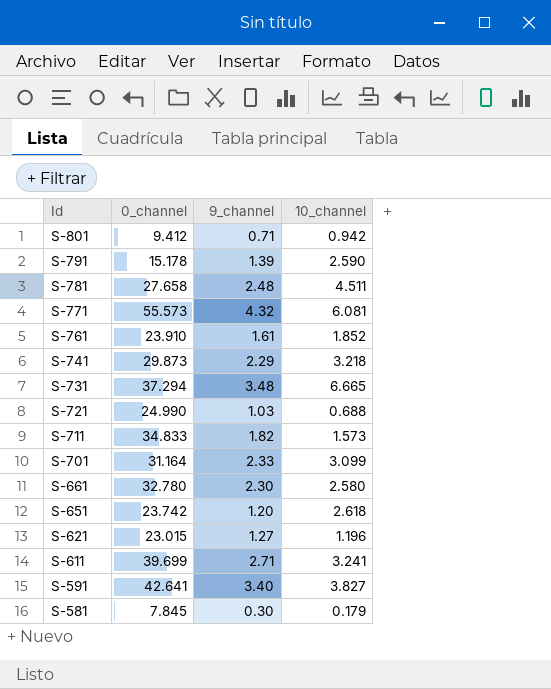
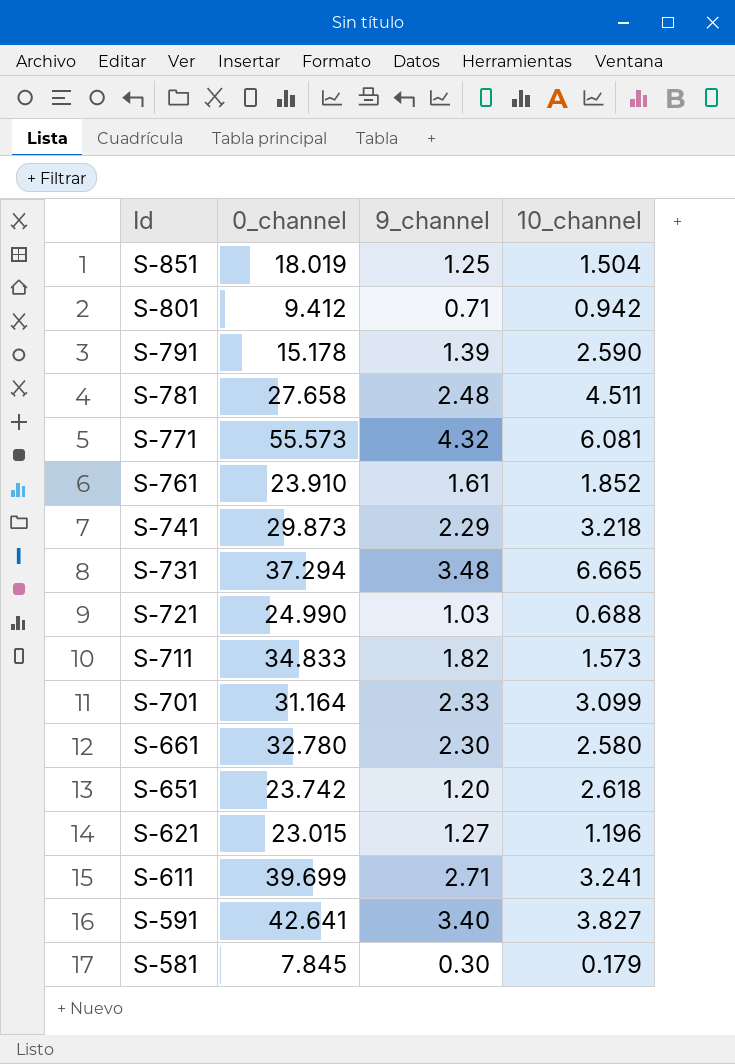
row S-851: none -> 18.019 | 1.25 | 1.504

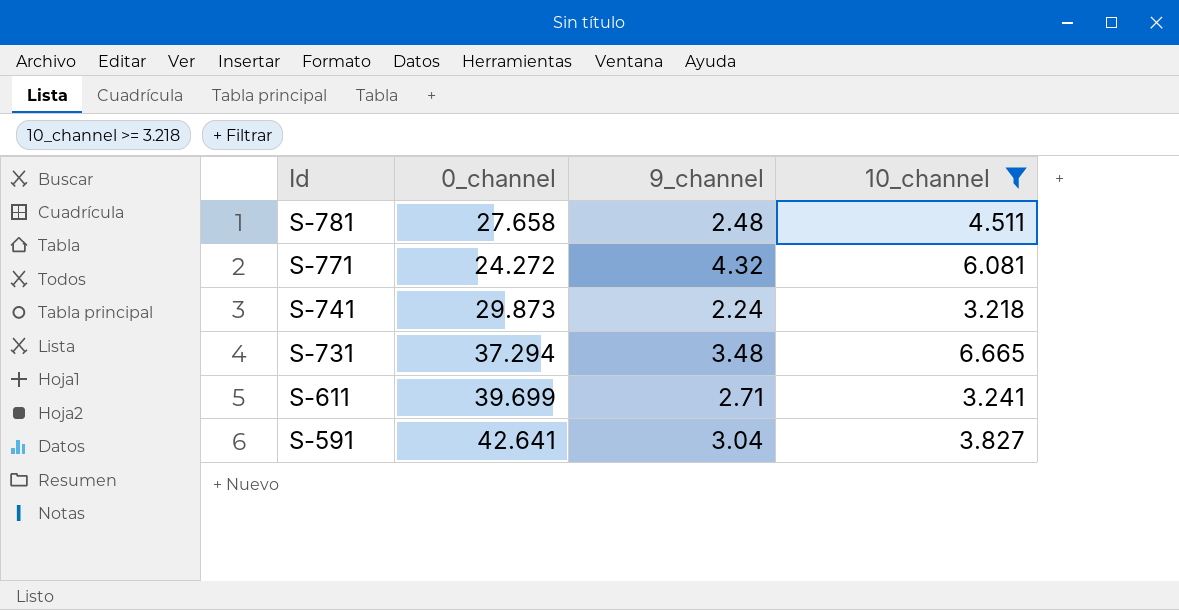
filter: none -> 10_channel >= 3.218
S-771 | 0_channel: 55.573 -> 24.272
S-741 | 9_channel: 2.29 -> 2.24
S-591 | 9_channel: 3.40 -> 3.04

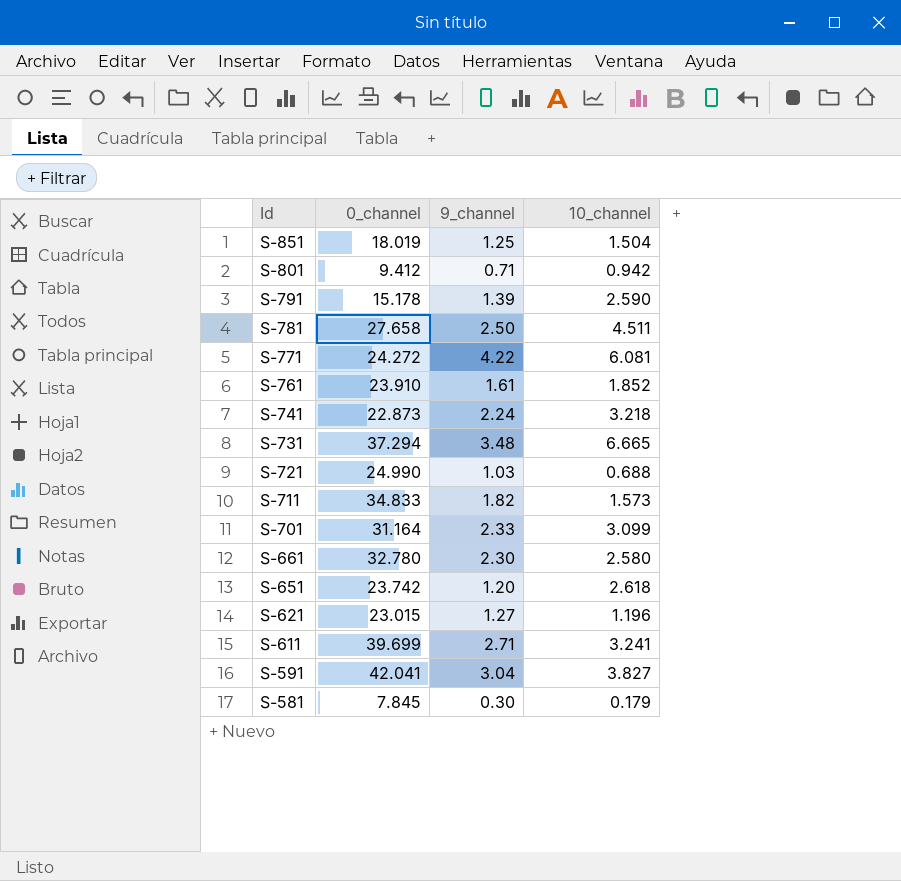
filter: 10_channel >= 3.218 -> none
S-781 | 9_channel: 2.48 -> 2.50
S-771 | 9_channel: 4.32 -> 4.22
S-741 | 0_channel: 29.873 -> 22.873
S-591 | 0_channel: 42.641 -> 42.041

